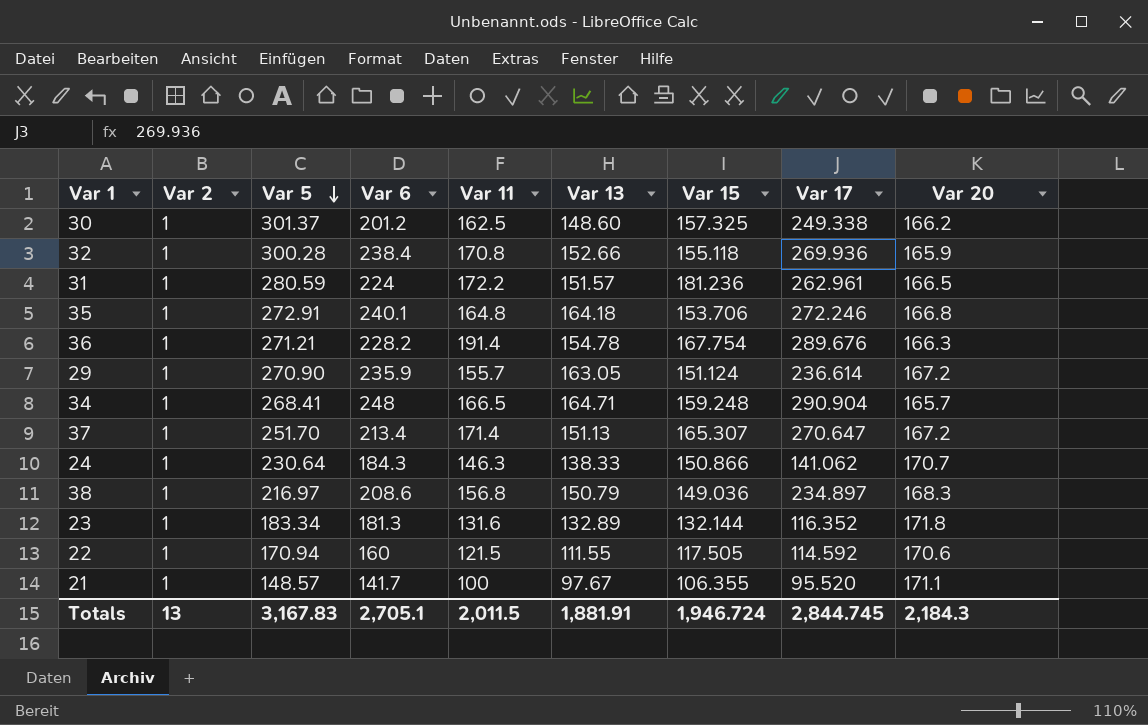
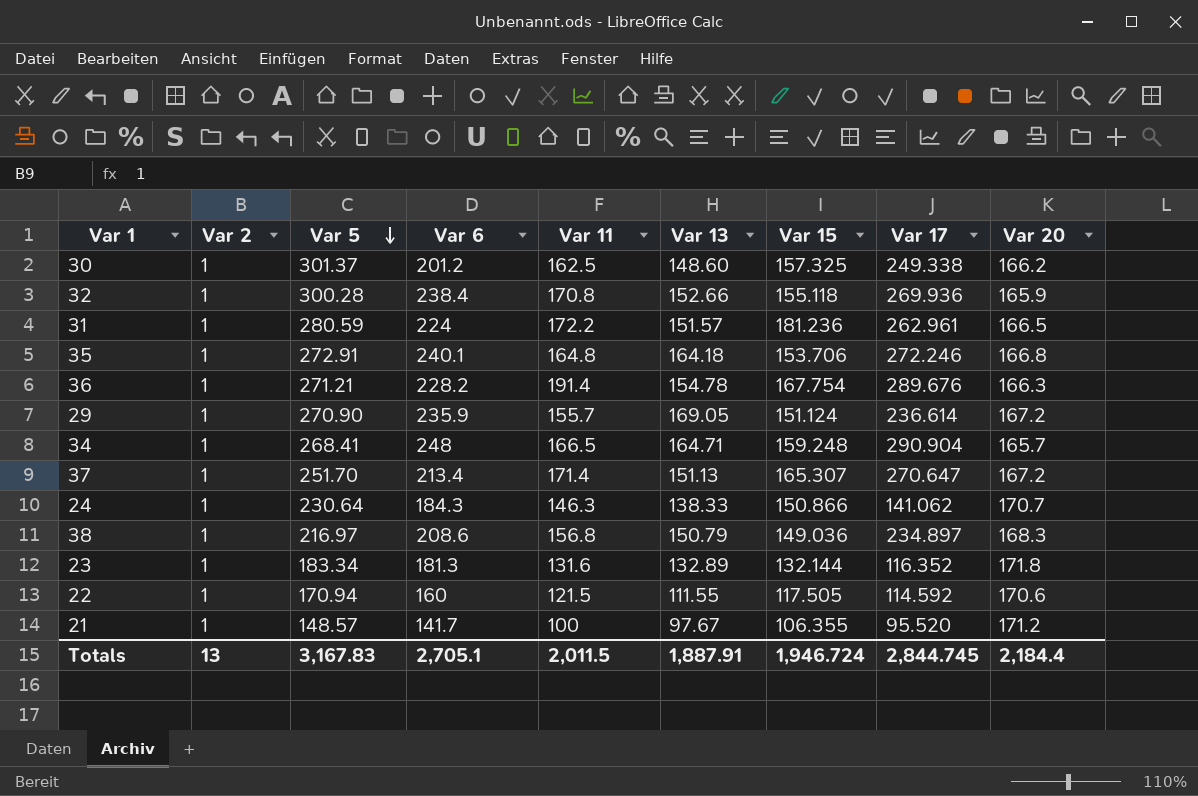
29 | Var 13: 163.05 -> 169.05
21 | Var 20: 171.1 -> 171.2
Totals | Var 13: 1,881.91 -> 1,887.91
Totals | Var 20: 2,184.3 -> 2,184.4

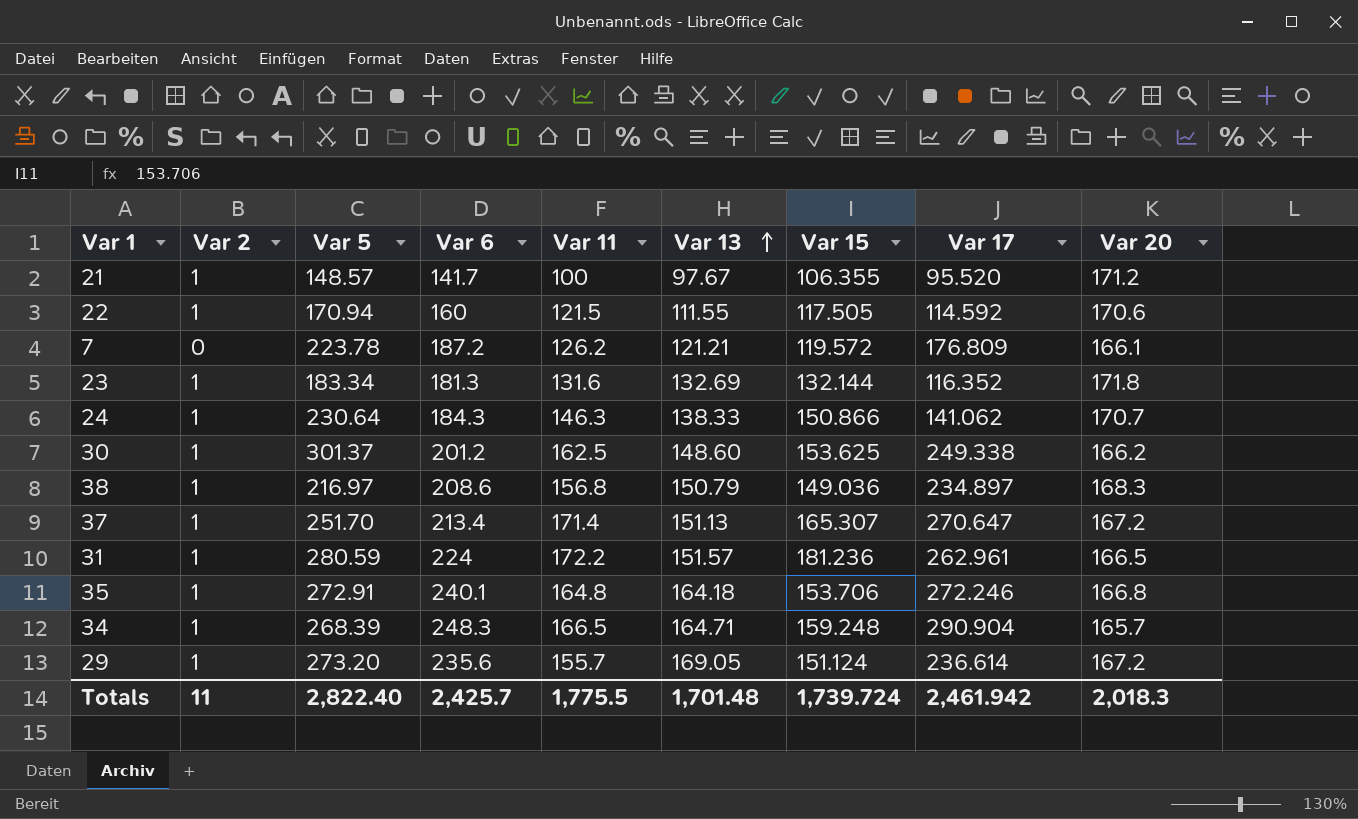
row order: Var 5 descending -> Var 13 ascending
row 32: 1 | 300.28 | 238.4 | 170.8 | 152.66 | 155.118 | 269.936 | 165.9 -> none
row 36: 1 | 271.21 | 228.2 | 191.4 | 154.78 | 167.754 | 289.676 | 166.3 -> none
row 7: none -> 0 | 223.78 | 187.2 | 126.2 | 121.21 | 119.572 | 176.809 | 166.1
23 | Var 13: 132.89 -> 132.69
30 | Var 15: 157.325 -> 153.625
34 | Var 5: 268.41 -> 268.39
34 | Var 6: 248 -> 248.3
29 | Var 5: 270.90 -> 273.20
29 | Var 6: 235.9 -> 235.6
Totals | Var 2: 13 -> 11
Totals | Var 5: 3,167.83 -> 2,822.40
Totals | Var 6: 2,705.1 -> 2,425.7
Totals | Var 11: 2,011.5 -> 1,775.5
Totals | Var 13: 1,887.91 -> 1,701.48
Totals | Var 15: 1,946.724 -> 1,739.724
Totals | Var 17: 2,844.745 -> 2,461.942
Totals | Var 20: 2,184.4 -> 2,018.3

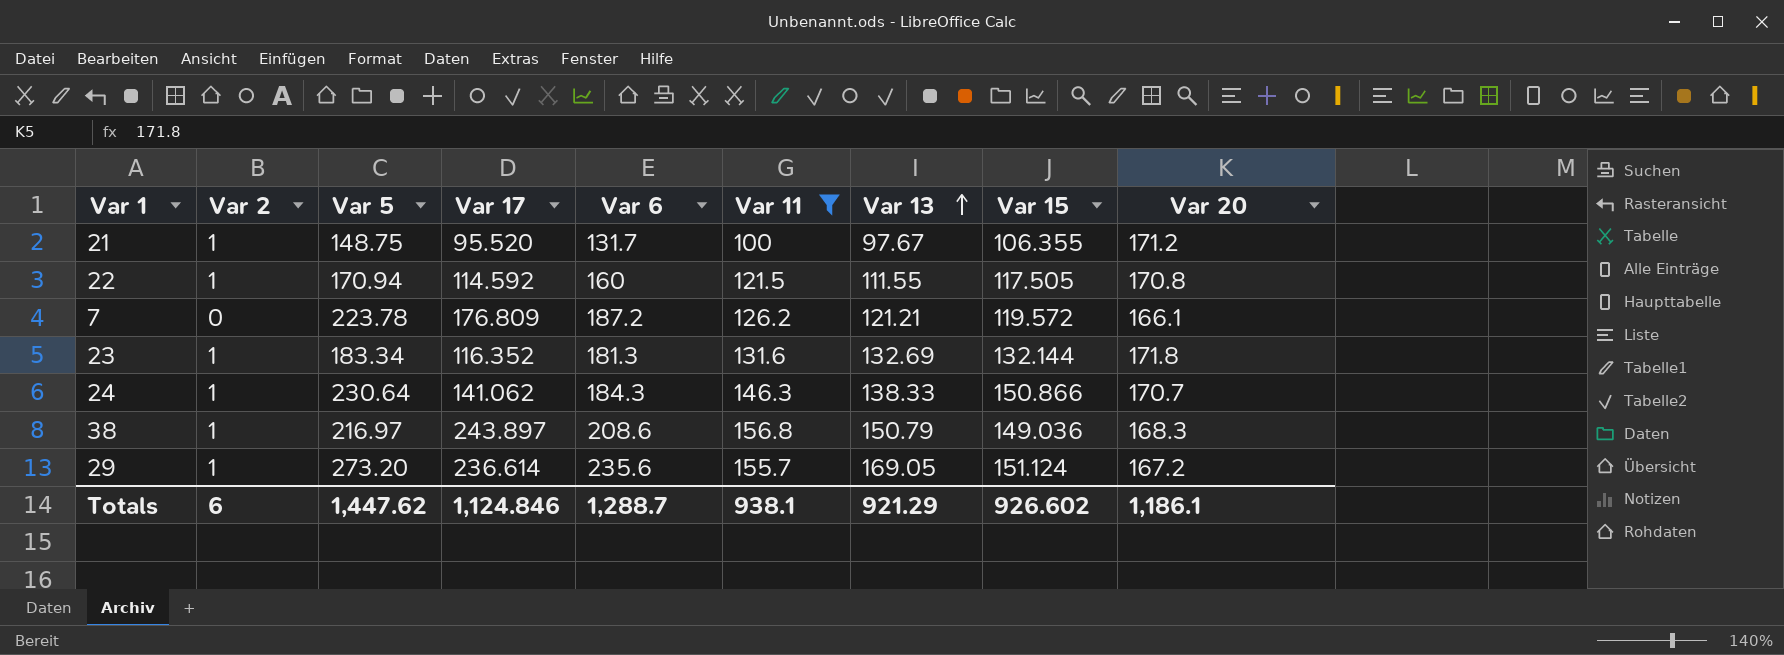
filter: none -> Var 11 <= 156.8
column Var 17 | position: 8 -> 4
21 | Var 5: 148.57 -> 148.75
21 | Var 6: 141.7 -> 131.7
22 | Var 20: 170.6 -> 170.8
38 | Var 17: 234.897 -> 243.897
Totals | Var 2: 11 -> 6
Totals | Var 5: 2,822.40 -> 1,447.62
Totals | Var 17: 2,461.942 -> 1,124.846
Totals | Var 6: 2,425.7 -> 1,288.7
Totals | Var 11: 1,775.5 -> 938.1
Totals | Var 13: 1,701.48 -> 921.29
Totals | Var 15: 1,739.724 -> 926.602
Totals | Var 20: 2,018.3 -> 1,186.1

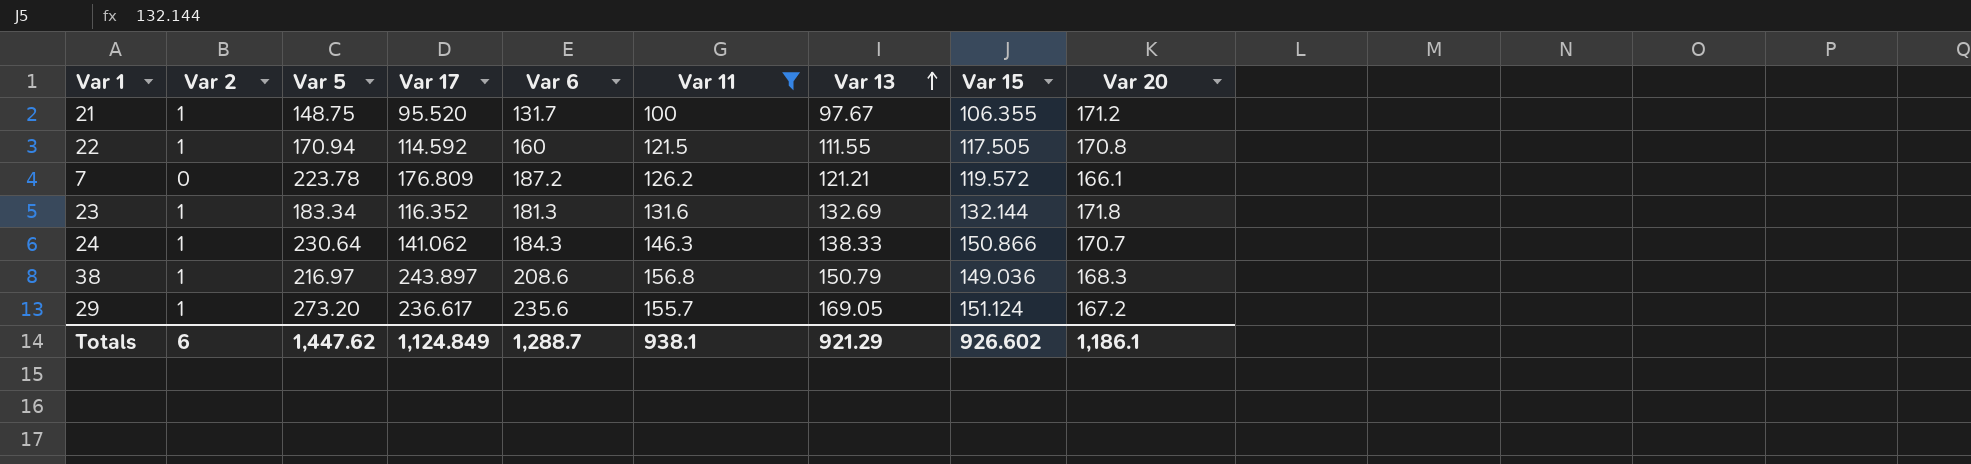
29 | Var 17: 236.614 -> 236.617
Totals | Var 17: 1,124.846 -> 1,124.849

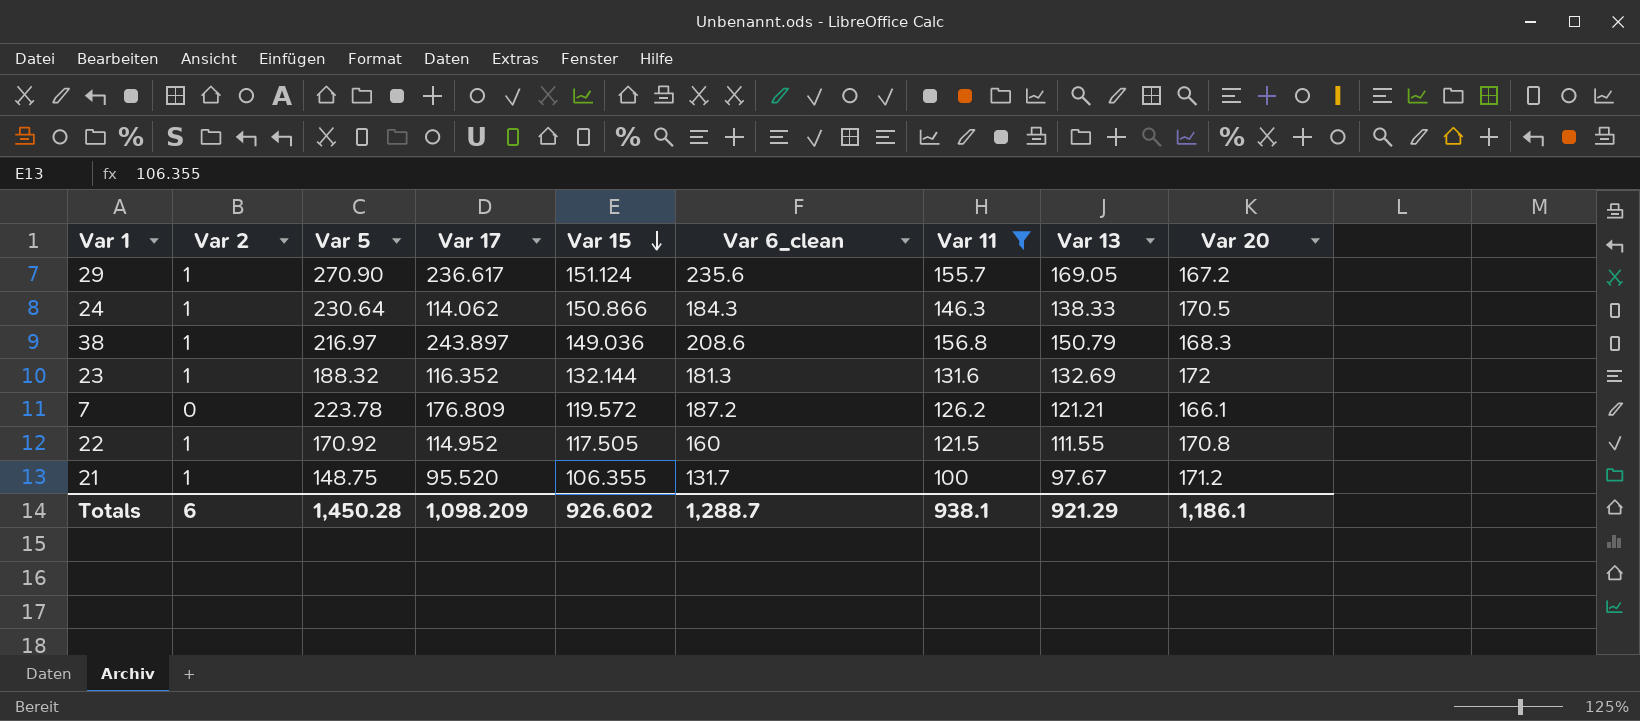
row order: Var 13 ascending -> Var 15 descending
column Var 15 | position: 8 -> 5
column name: Var 6 -> Var 6_clean
29 | Var 5: 273.20 -> 270.90
24 | Var 17: 141.062 -> 114.062
24 | Var 20: 170.7 -> 170.5
23 | Var 5: 183.34 -> 188.32
23 | Var 20: 171.8 -> 172
22 | Var 5: 170.94 -> 170.92
22 | Var 17: 114.592 -> 114.952
Totals | Var 5: 1,447.62 -> 1,450.28
Totals | Var 17: 1,124.849 -> 1,098.209

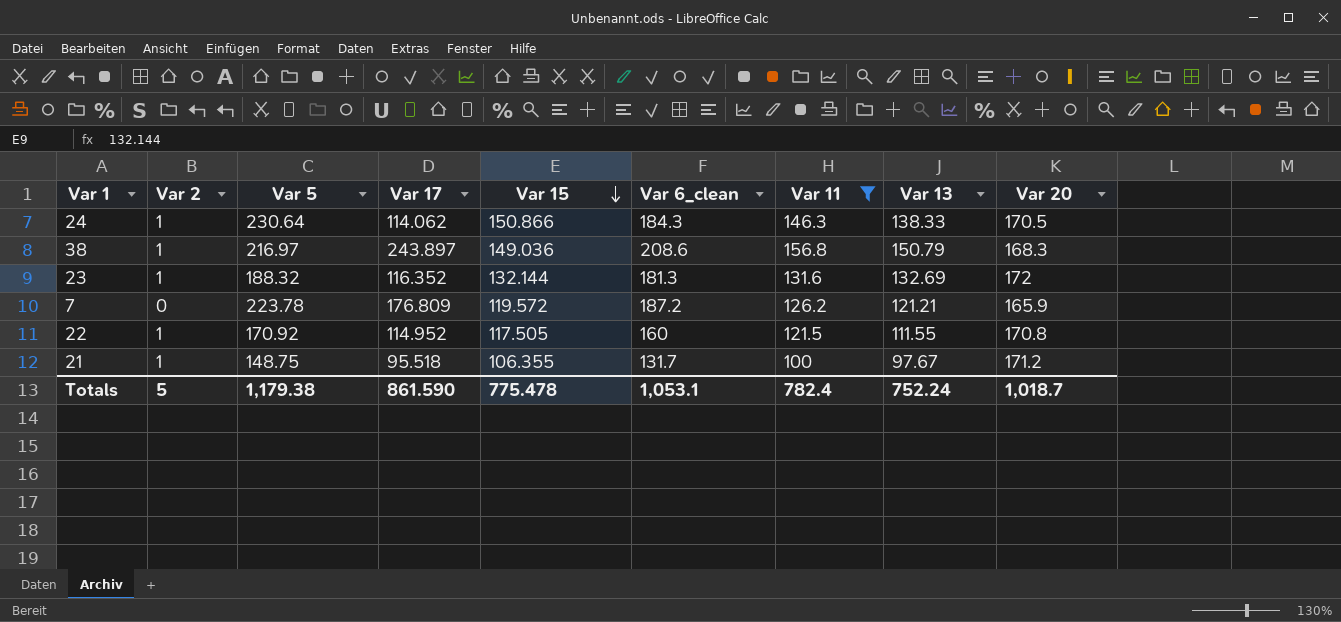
row 29: 1 | 270.90 | 236.617 | 151.124 | 235.6 | 155.7 | 169.05 | 167.2 -> none
7 | Var 20: 166.1 -> 165.9
21 | Var 17: 95.520 -> 95.518
Totals | Var 2: 6 -> 5
Totals | Var 5: 1,450.28 -> 1,179.38
Totals | Var 17: 1,098.209 -> 861.590
Totals | Var 15: 926.602 -> 775.478
Totals | Var 6_clean: 1,288.7 -> 1,053.1
Totals | Var 11: 938.1 -> 782.4
Totals | Var 13: 921.29 -> 752.24
Totals | Var 20: 1,186.1 -> 1,018.7

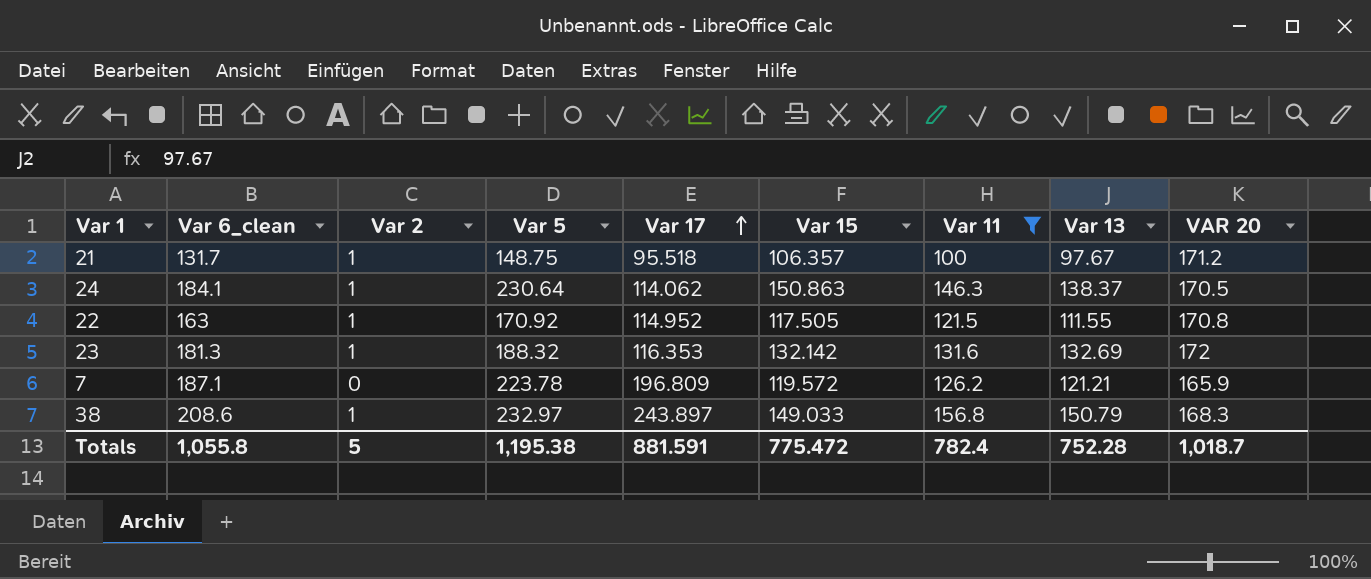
row order: Var 15 descending -> Var 17 ascending
column Var 6_clean | position: 6 -> 2
column name: Var 20 -> VAR 20
21 | Var 15: 106.355 -> 106.357
24 | Var 6_clean: 184.3 -> 184.1
24 | Var 15: 150.866 -> 150.863
24 | Var 13: 138.33 -> 138.37
22 | Var 6_clean: 160 -> 163
23 | Var 17: 116.352 -> 116.353
23 | Var 15: 132.144 -> 132.142
7 | Var 6_clean: 187.2 -> 187.1
7 | Var 17: 176.809 -> 196.809
38 | Var 5: 216.97 -> 232.97
38 | Var 15: 149.036 -> 149.033
Totals | Var 6_clean: 1,053.1 -> 1,055.8
Totals | Var 5: 1,179.38 -> 1,195.38
Totals | Var 17: 861.590 -> 881.591
Totals | Var 15: 775.478 -> 775.472
Totals | Var 13: 752.24 -> 752.28

